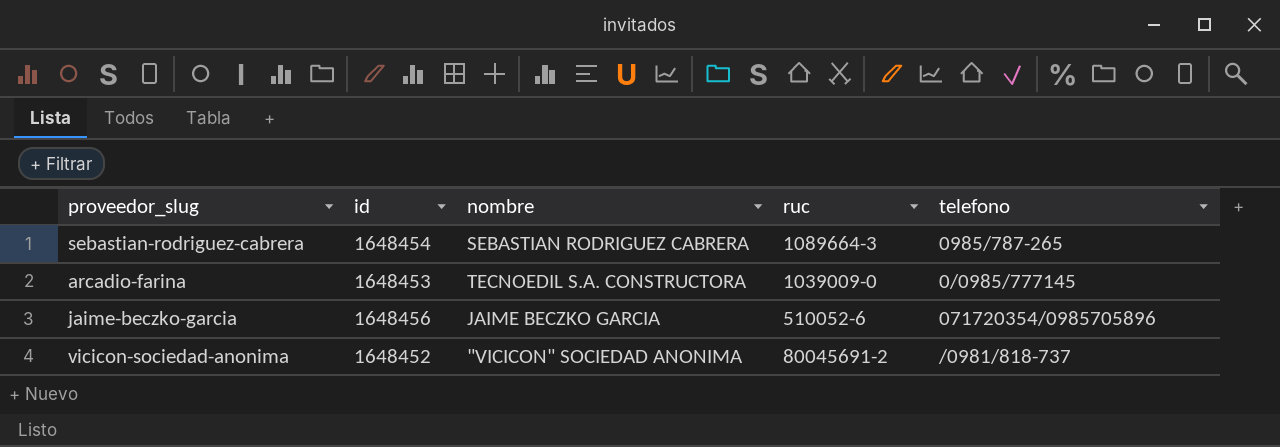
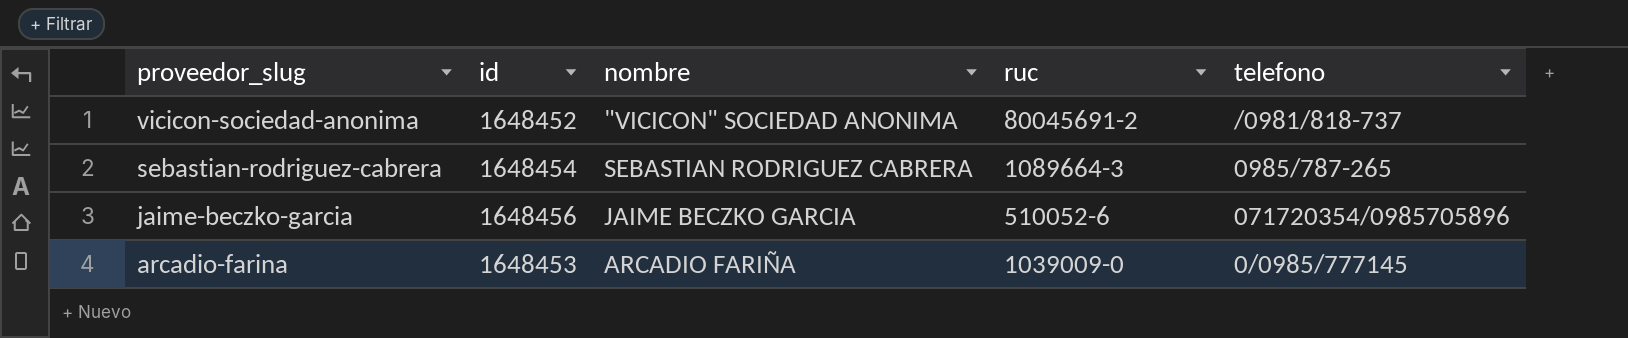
row order: none -> proveedor_slug descending
arcadio-farina | nombre: TECNOEDIL S.A. CONSTRUCTORA -> ARCADIO FARIÑA

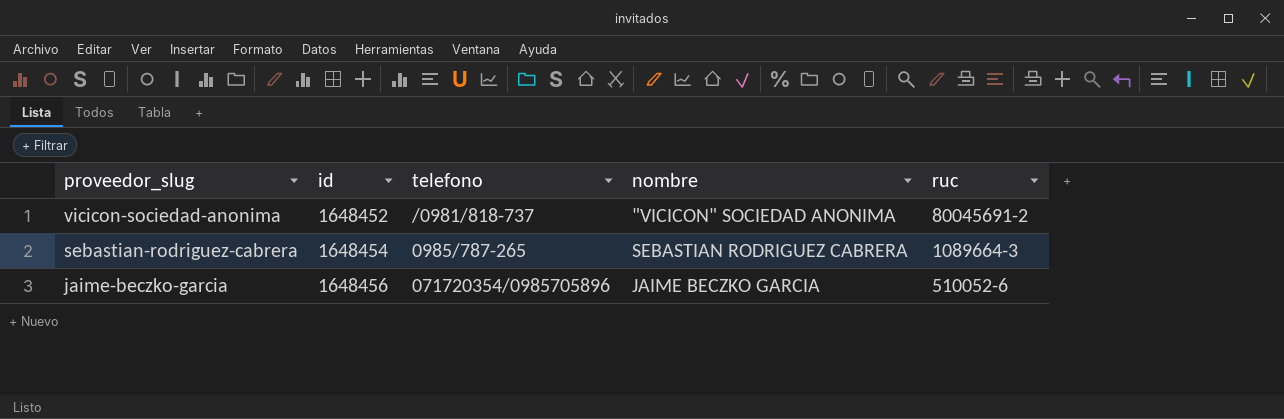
column telefono | position: 5 -> 3
row arcadio-farina: 1648453 | ARCADIO FARIÑA | 1039009-0 | 0/0985/777145 -> none

